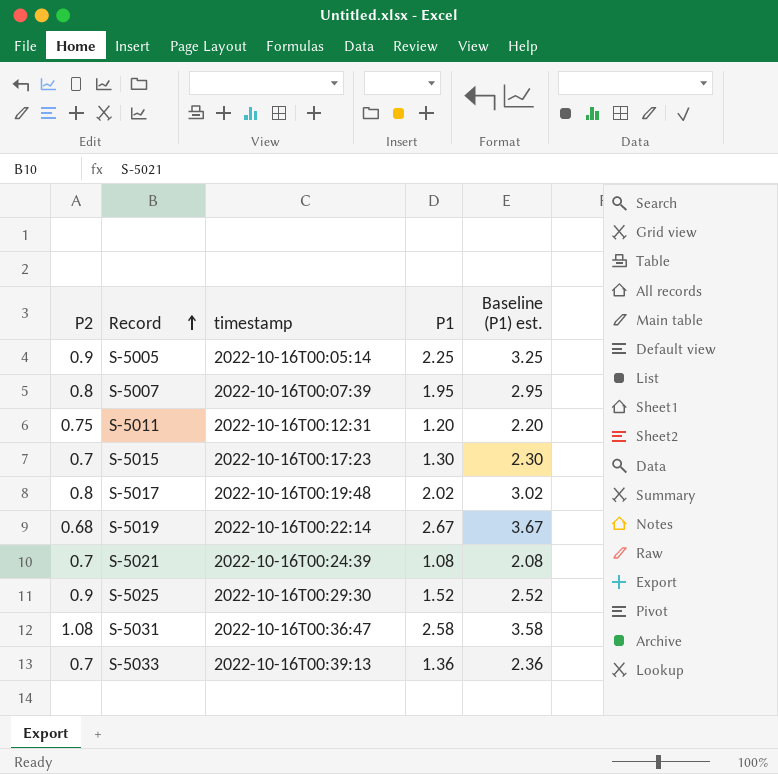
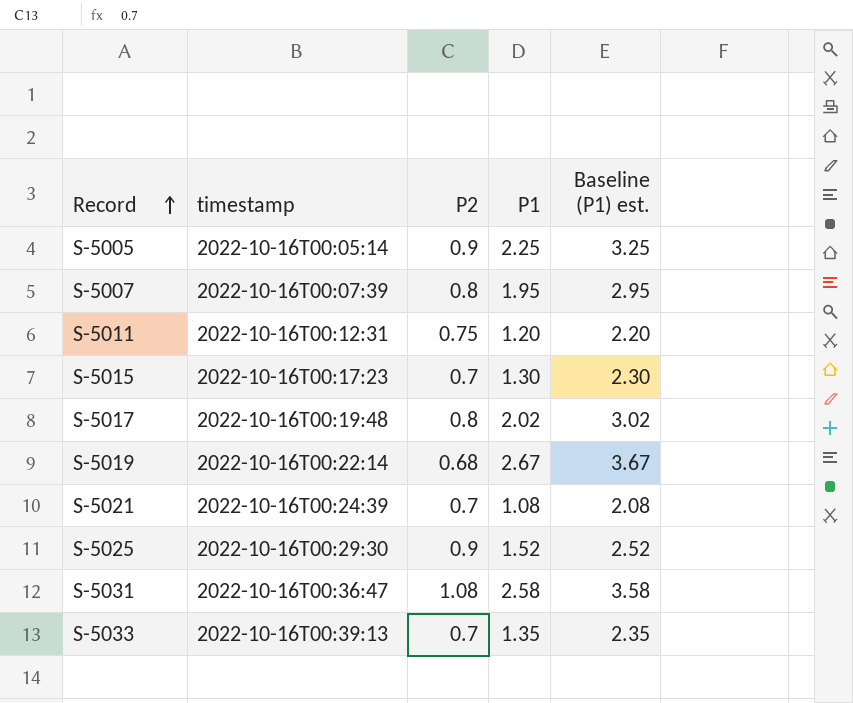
column P2 | position: 1 -> 3
S-5033 | P1: 1.36 -> 1.35
S-5033 | Baseline (P1) est.: 2.36 -> 2.35

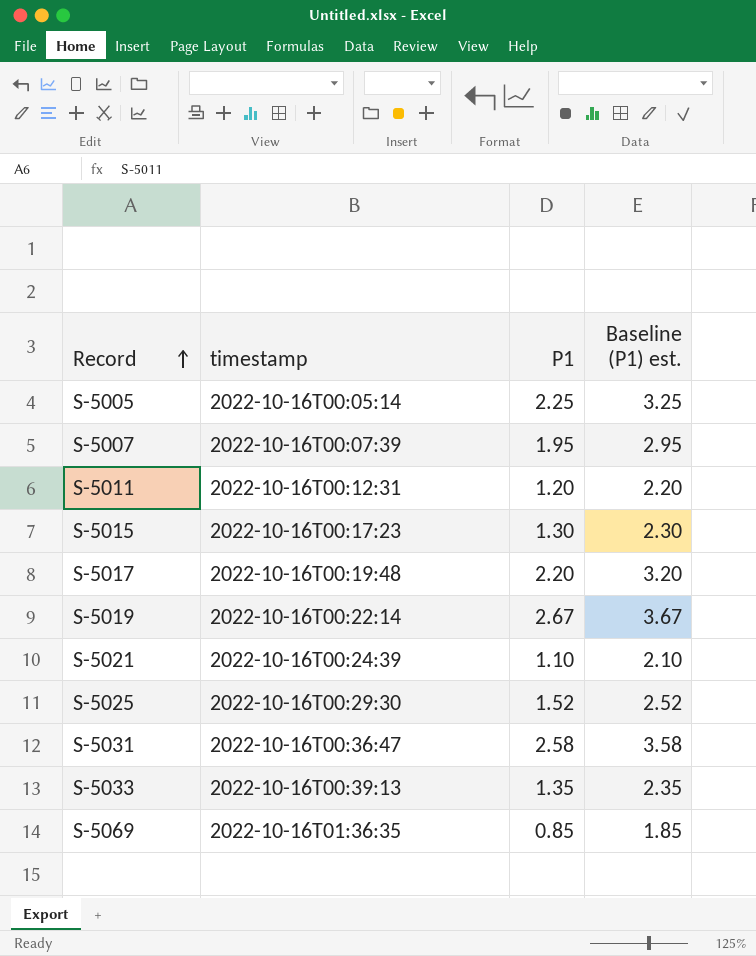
column P2 | position: 3 -> none
S-5017 | P1: 2.02 -> 2.20
S-5017 | Baseline (P1) est.: 3.02 -> 3.20
S-5021 | P1: 1.08 -> 1.10
S-5021 | Baseline (P1) est.: 2.08 -> 2.10
row S-5069: none -> 2022-10-16T01:36:35 | 0.85 | 1.85

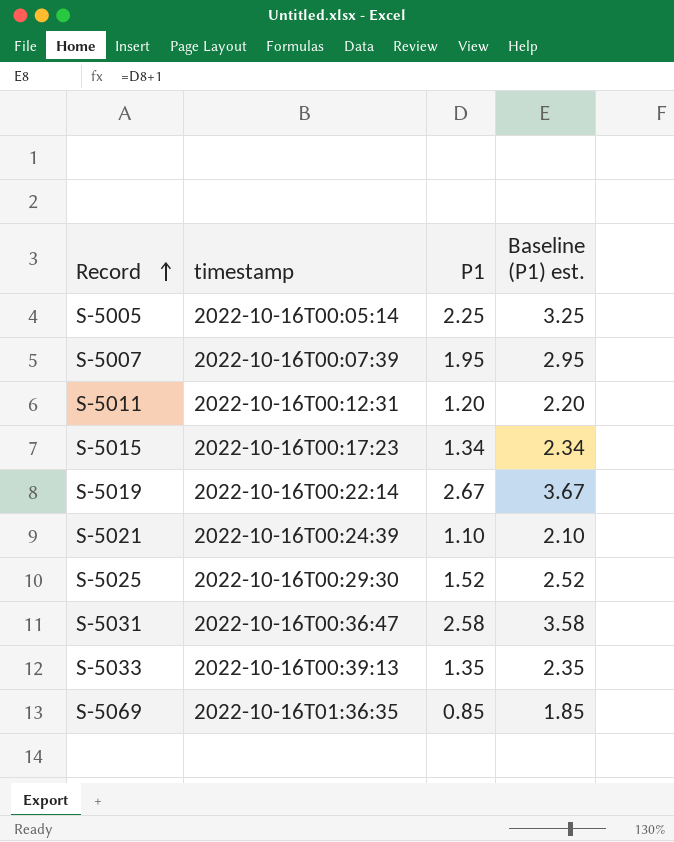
row S-5017: 2022-10-16T00:19:48 | 2.20 | 3.20 -> none
S-5015 | P1: 1.30 -> 1.34
S-5015 | Baseline (P1) est.: 2.30 -> 2.34

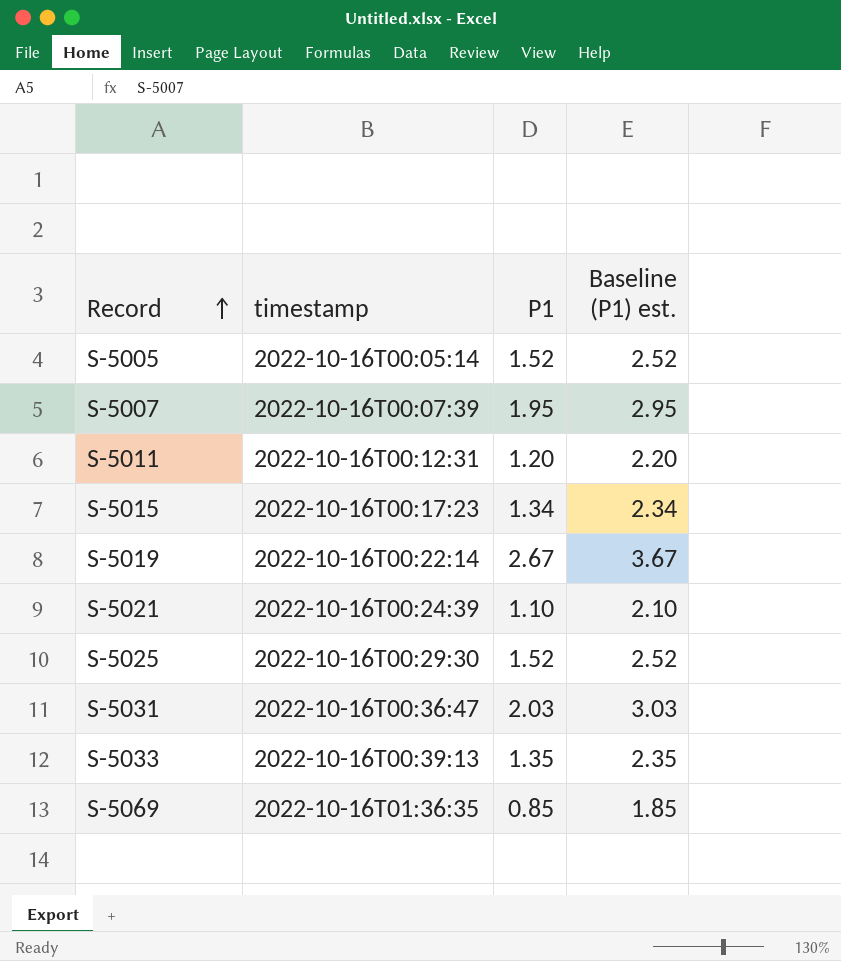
S-5005 | P1: 2.25 -> 1.52
S-5005 | Baseline (P1) est.: 3.25 -> 2.52
S-5031 | P1: 2.58 -> 2.03
S-5031 | Baseline (P1) est.: 3.58 -> 3.03

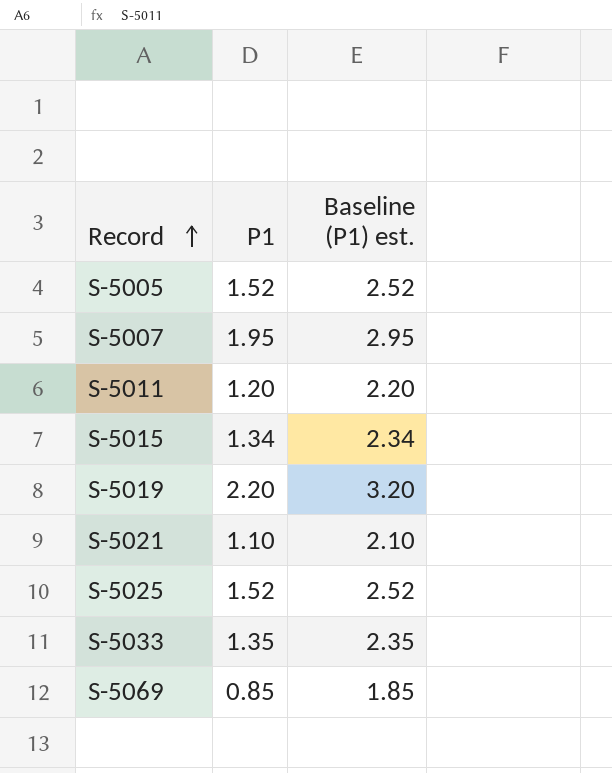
column timestamp | position: 2 -> none
row S-5031: 2022-10-16T00:36:47 | 2.03 | 3.03 -> none
S-5019 | P1: 2.67 -> 2.20
S-5019 | Baseline (P1) est.: 3.67 -> 3.20

